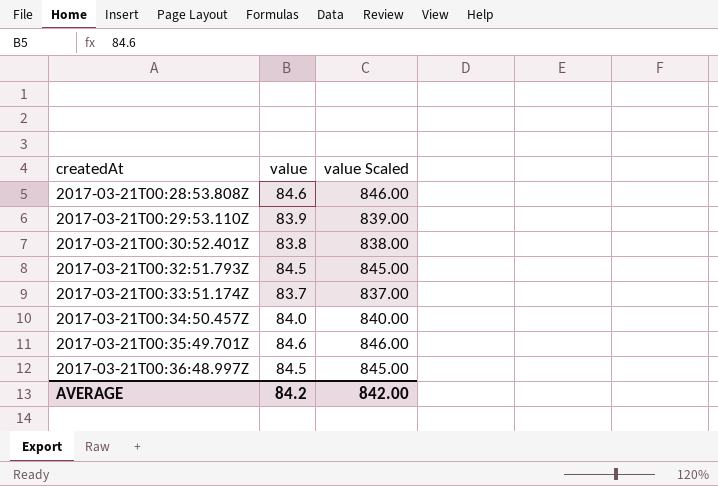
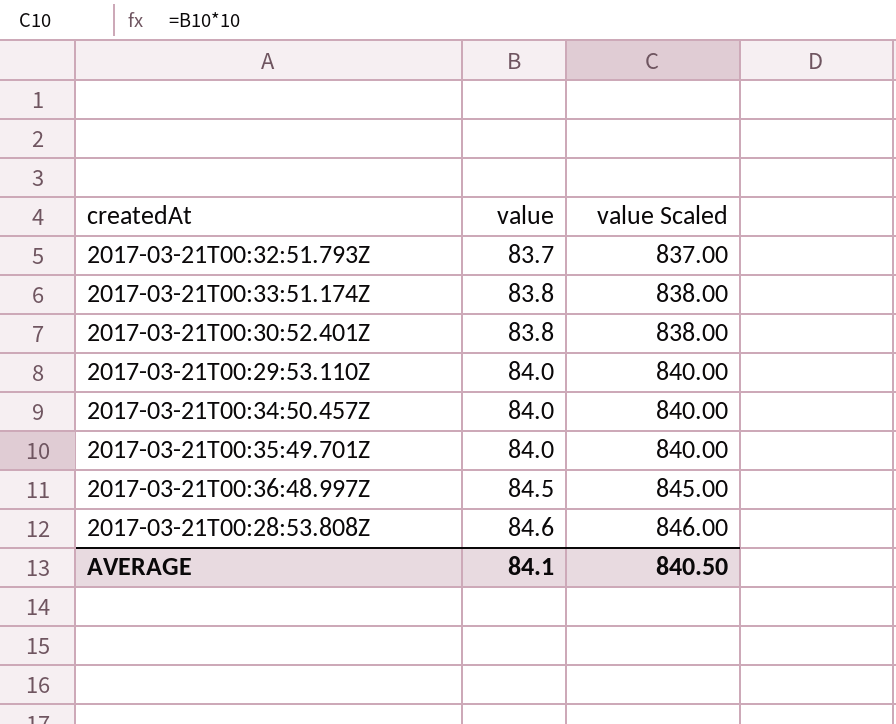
row order: createdAt ascending -> value ascending
2017-03-21T00:32:51.793Z | value: 84.5 -> 83.7
2017-03-21T00:32:51.793Z | value Scaled: 845.00 -> 837.00
2017-03-21T00:33:51.174Z | value: 83.7 -> 83.8
2017-03-21T00:33:51.174Z | value Scaled: 837.00 -> 838.00
2017-03-21T00:29:53.110Z | value: 83.9 -> 84.0
2017-03-21T00:29:53.110Z | value Scaled: 839.00 -> 840.00
2017-03-21T00:35:49.701Z | value: 84.6 -> 84.0
2017-03-21T00:35:49.701Z | value Scaled: 846.00 -> 840.00
AVERAGE | value: 84.2 -> 84.1
AVERAGE | value Scaled: 842.00 -> 840.50

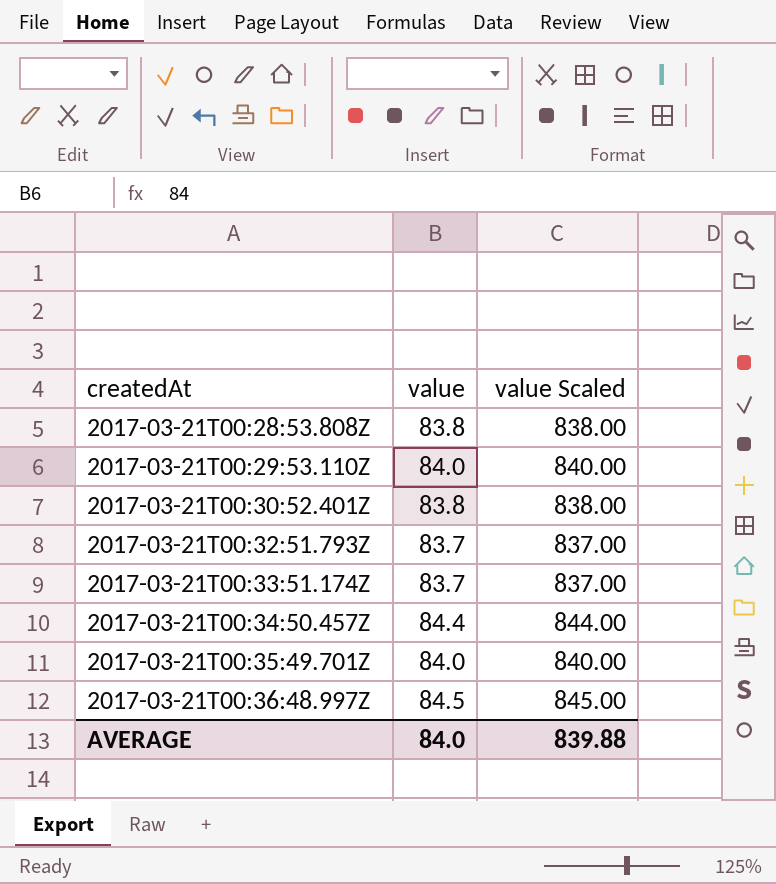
row order: value ascending -> createdAt ascending
2017-03-21T00:28:53.808Z | value: 84.6 -> 83.8
2017-03-21T00:28:53.808Z | value Scaled: 846.00 -> 838.00
2017-03-21T00:33:51.174Z | value: 83.8 -> 83.7
2017-03-21T00:33:51.174Z | value Scaled: 838.00 -> 837.00
2017-03-21T00:34:50.457Z | value: 84.0 -> 84.4
2017-03-21T00:34:50.457Z | value Scaled: 840.00 -> 844.00
AVERAGE | value: 84.1 -> 84.0
AVERAGE | value Scaled: 840.50 -> 839.88

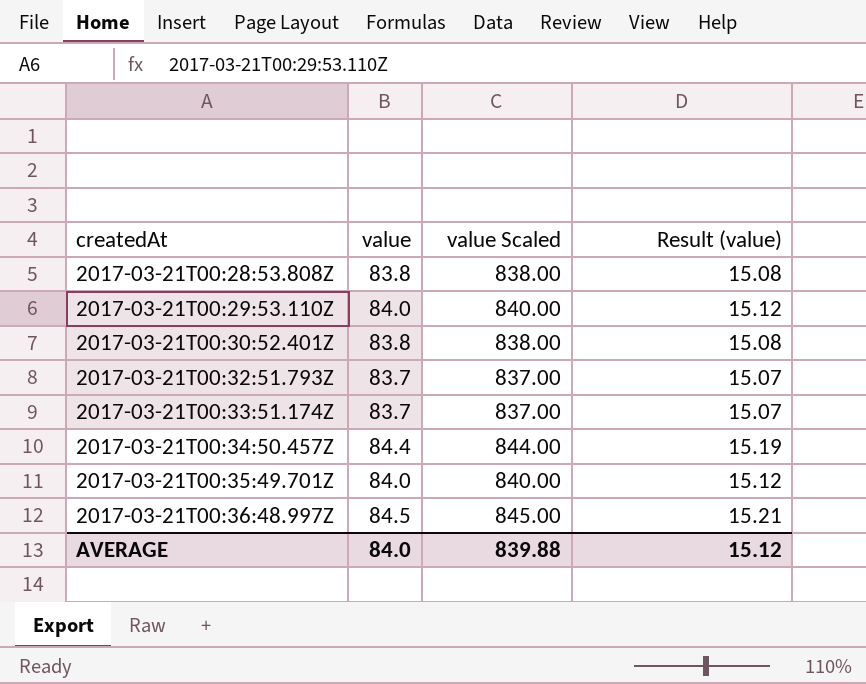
column Result (value) | formula: none -> [value] * 0.18

